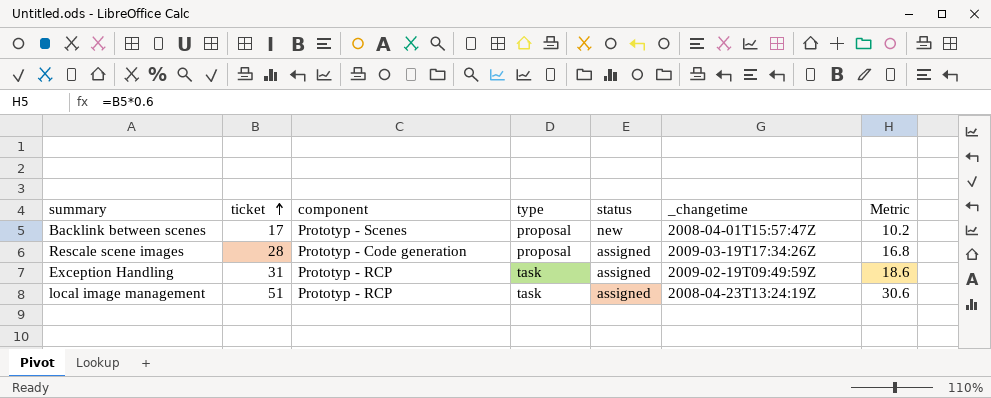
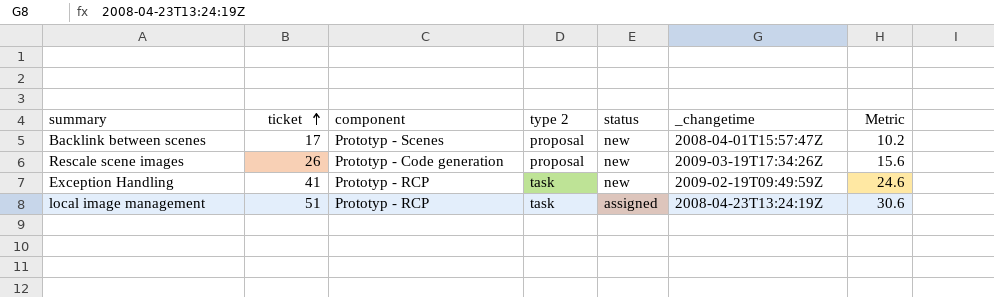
column name: type -> type 2
Rescale scene images | ticket: 28 -> 26
Rescale scene images | status: assigned -> new
Rescale scene images | Metric: 16.8 -> 15.6
Exception Handling | ticket: 31 -> 41
Exception Handling | status: assigned -> new
Exception Handling | Metric: 18.6 -> 24.6

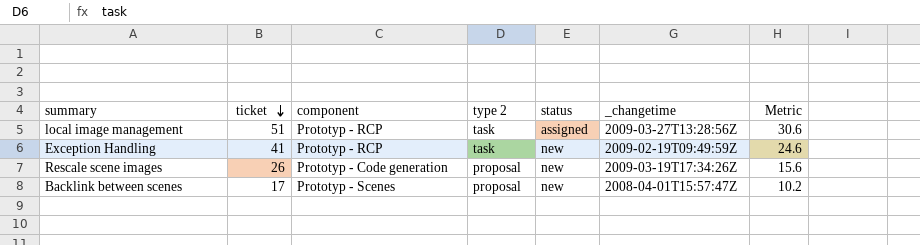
row order: ticket ascending -> ticket descending
local image management | _changetime: 2008-04-23T13:24:19Z -> 2009-03-27T13:28:56Z

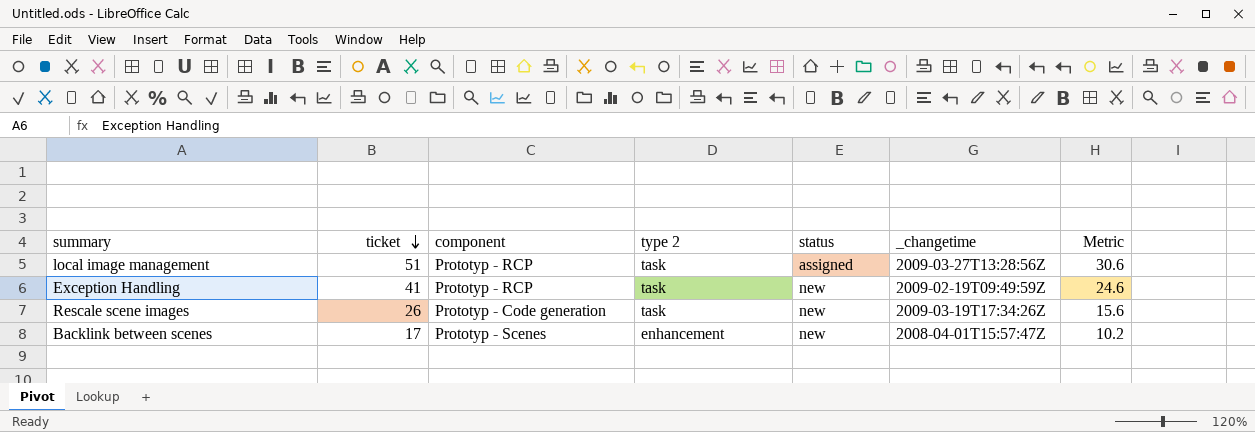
Rescale scene images | type 2: proposal -> task
Backlink between scenes | type 2: proposal -> enhancement

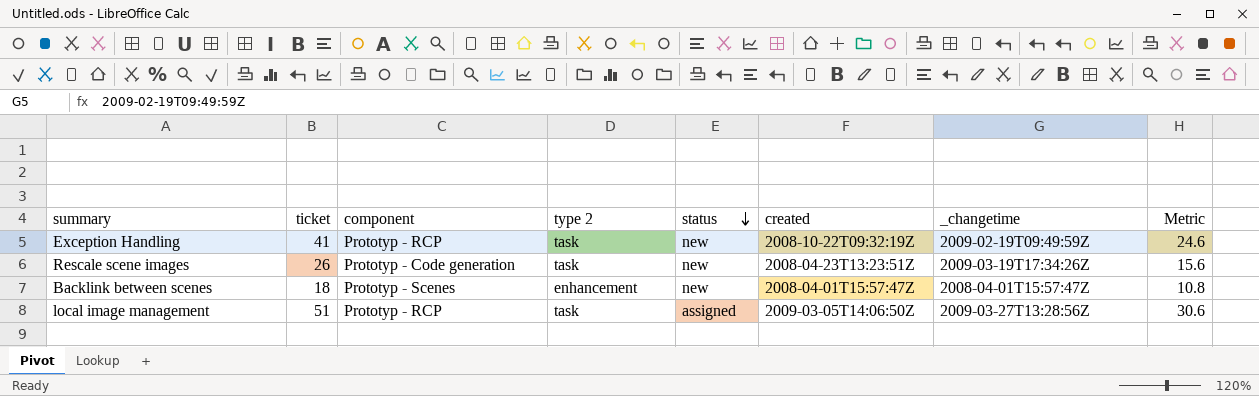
row order: ticket descending -> status descending
column created | position: none -> 6
Backlink between scenes | ticket: 17 -> 18
Backlink between scenes | Metric: 10.2 -> 10.8

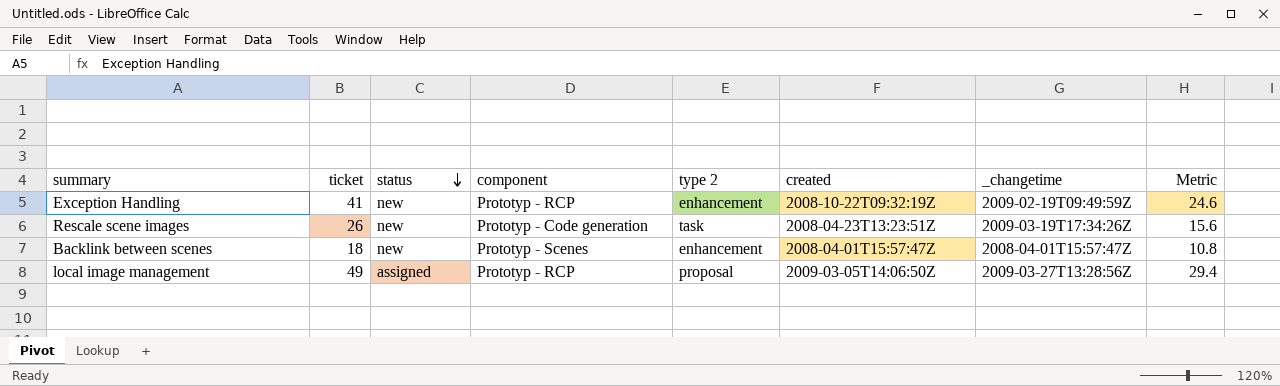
column status | position: 5 -> 3
Exception Handling | type 2: task -> enhancement
local image management | ticket: 51 -> 49
local image management | type 2: task -> proposal
local image management | Metric: 30.6 -> 29.4

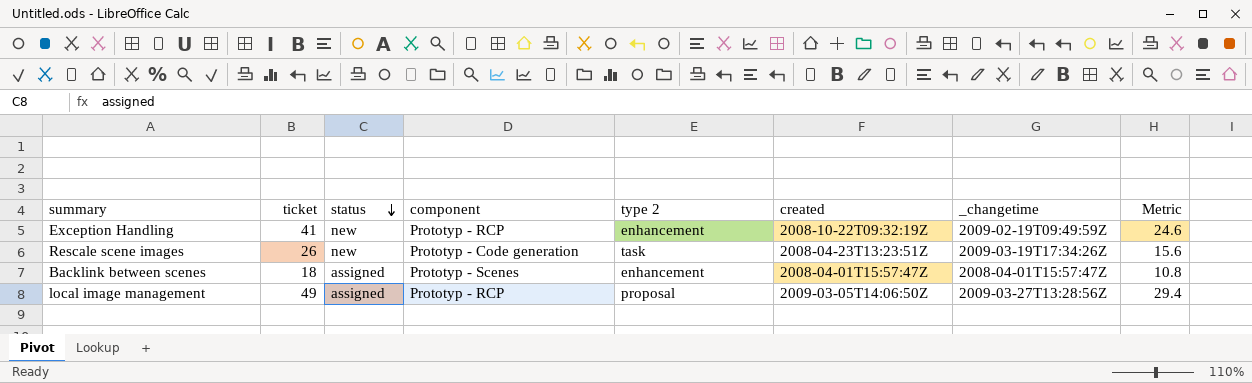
Backlink between scenes | status: new -> assigned

